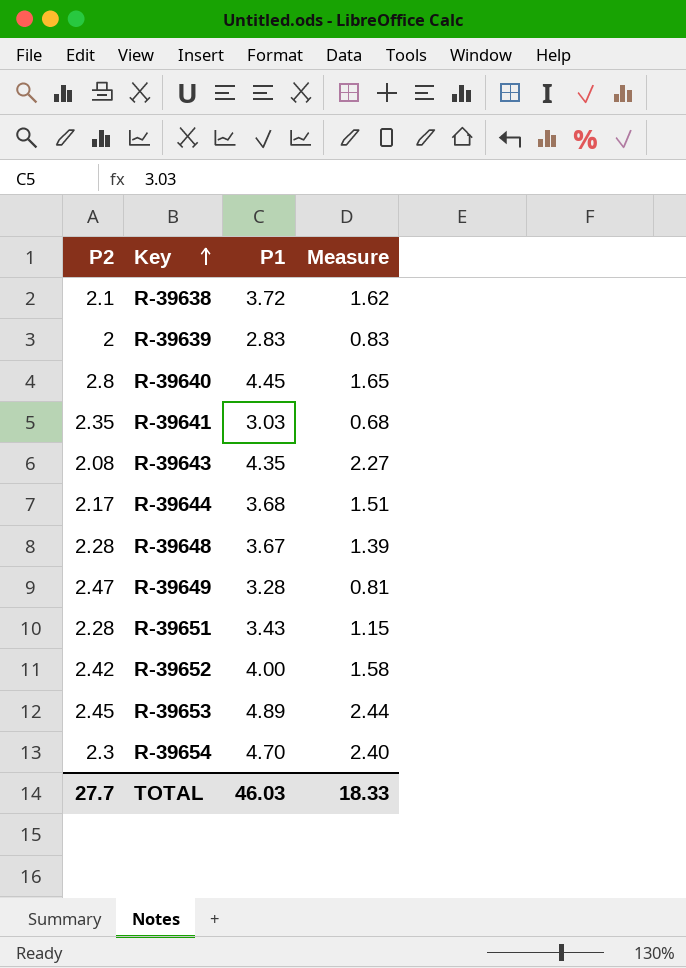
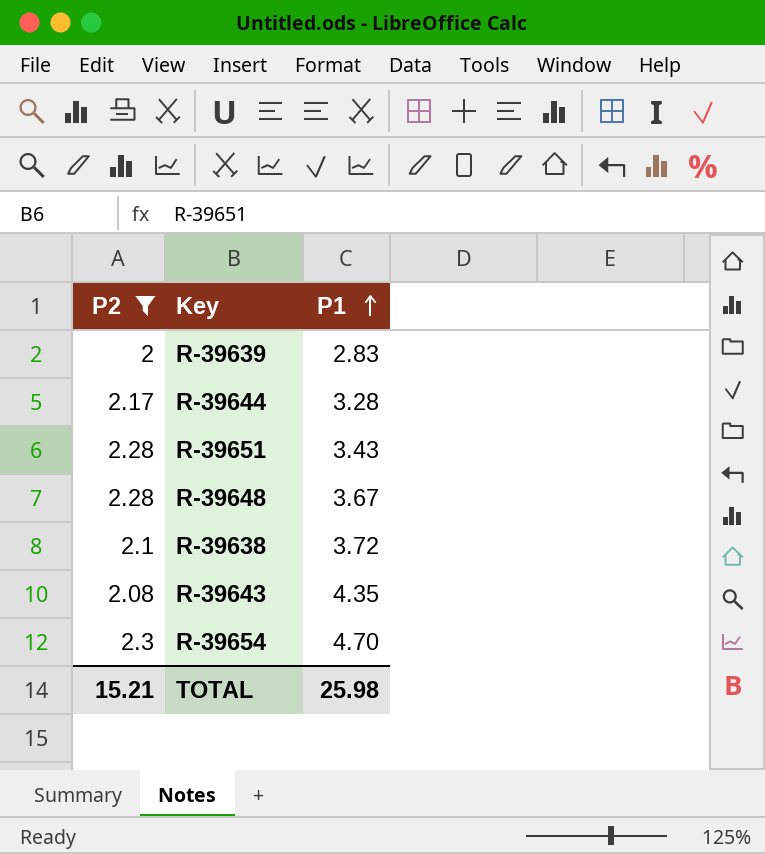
filter: none -> P2 <= 2.3
row order: Key ascending -> P1 ascending
column Measure | formula: [P1] - [P2] -> none
R-39644 | P1: 3.68 -> 3.28
TOTAL | P2: 27.7 -> 15.21
TOTAL | P1: 46.03 -> 25.98

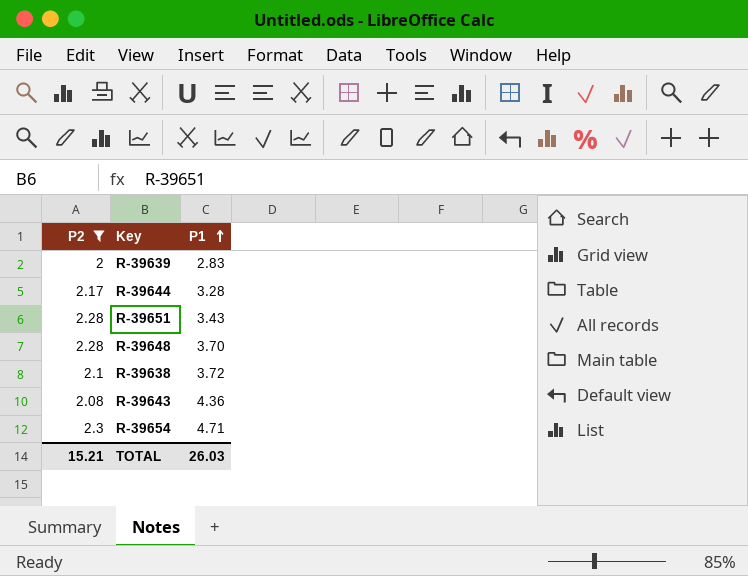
R-39648 | P1: 3.67 -> 3.70
R-39643 | P1: 4.35 -> 4.36
R-39654 | P1: 4.70 -> 4.71
TOTAL | P1: 25.98 -> 26.03

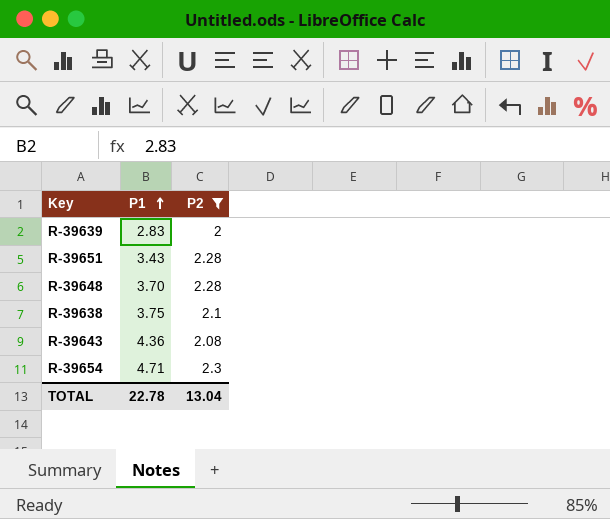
column P2 | position: 1 -> 3
row R-39644: 2.17 | 3.28 -> none
R-39638 | P1: 3.72 -> 3.75
TOTAL | P1: 26.03 -> 22.78
TOTAL | P2: 15.21 -> 13.04

